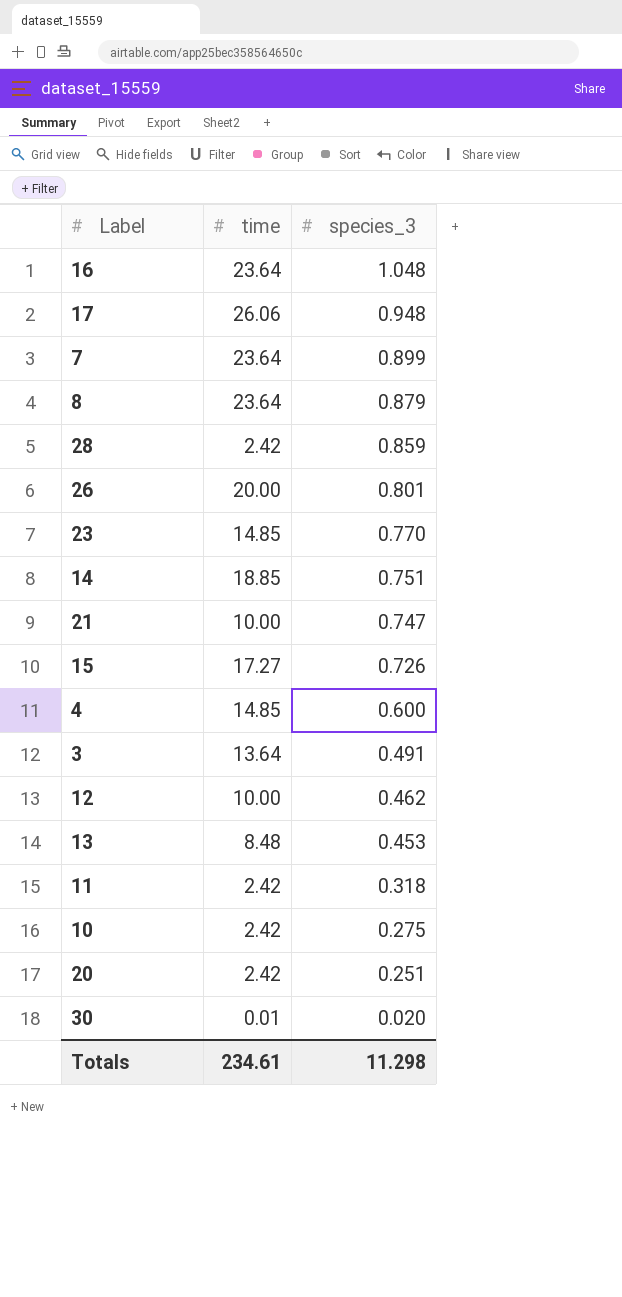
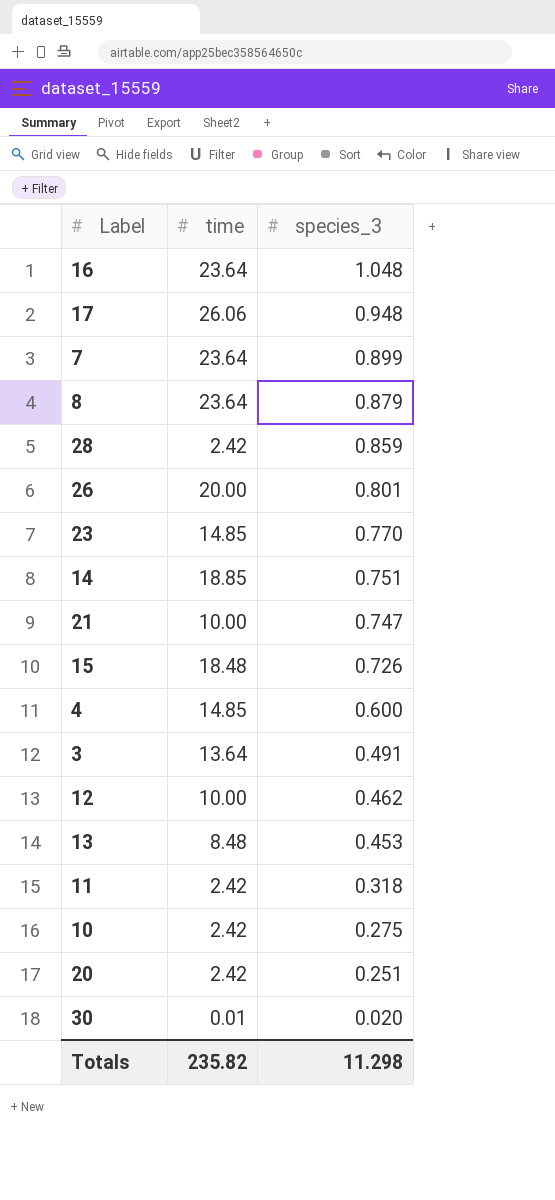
15 | time: 17.27 -> 18.48
Totals | time: 234.61 -> 235.82

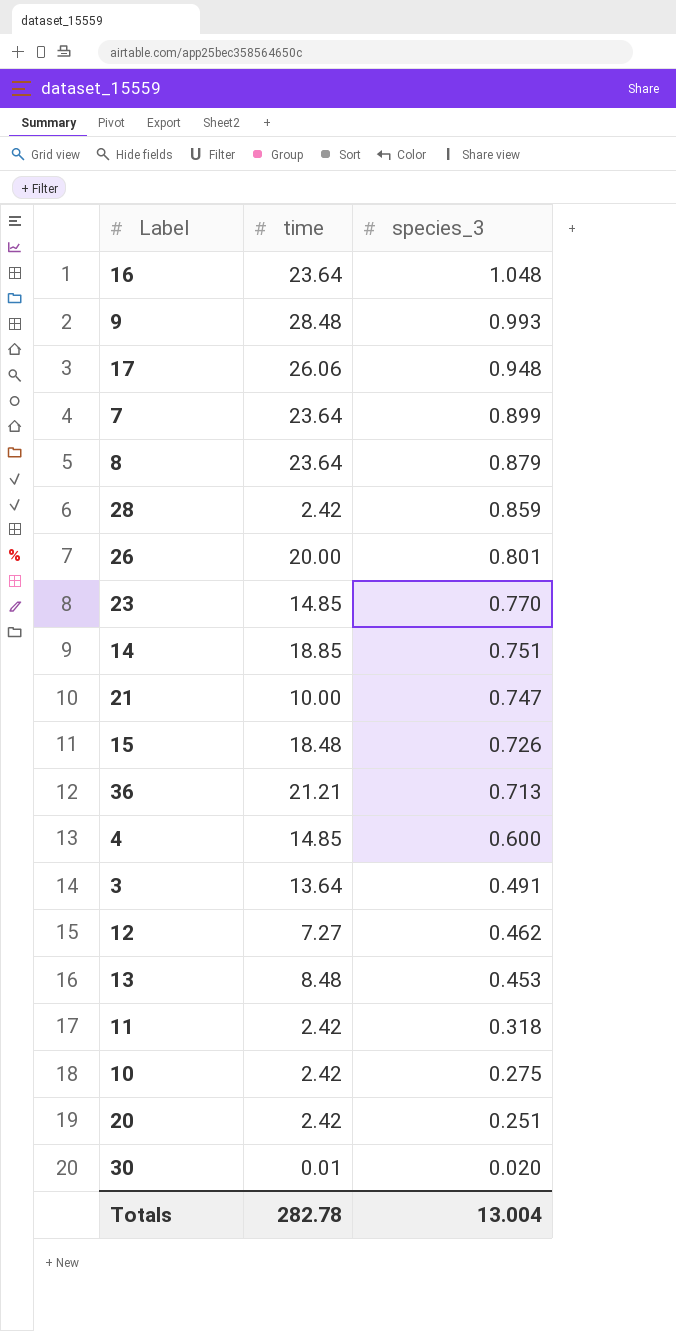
row 9: none -> 28.48 | 0.993
row 36: none -> 21.21 | 0.713
12 | time: 10.00 -> 7.27
Totals | time: 235.82 -> 282.78
Totals | species_3: 11.298 -> 13.004

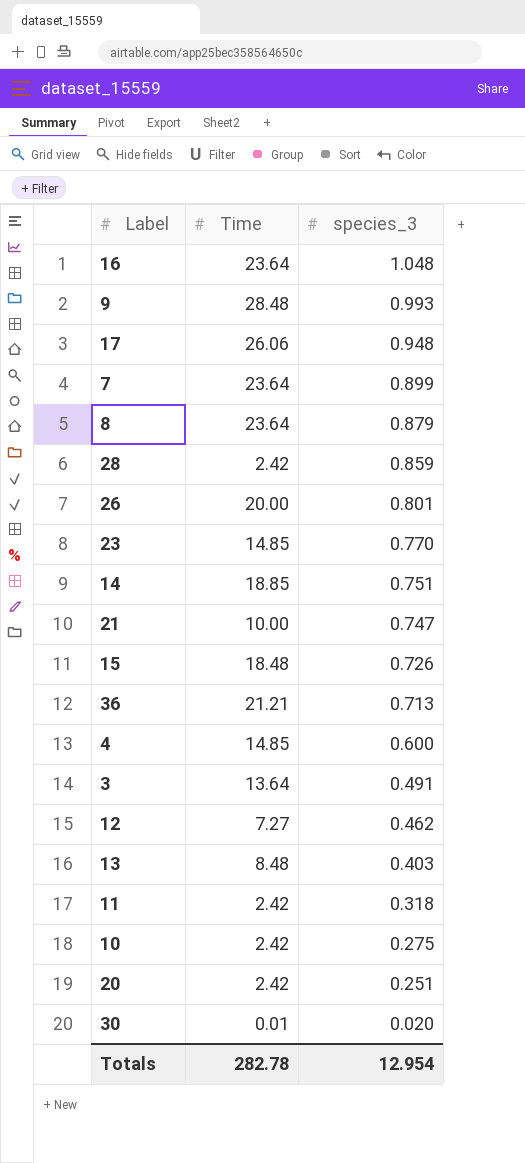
column name: time -> Time
13 | species_3: 0.453 -> 0.403
Totals | species_3: 13.004 -> 12.954

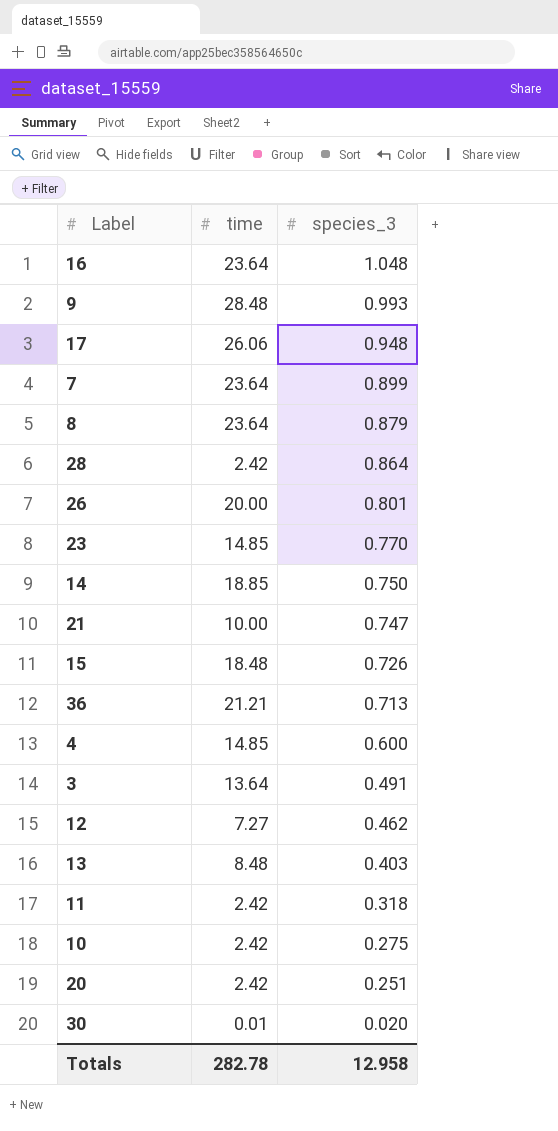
column name: Time -> time
28 | species_3: 0.859 -> 0.864
14 | species_3: 0.751 -> 0.750
Totals | species_3: 12.954 -> 12.958

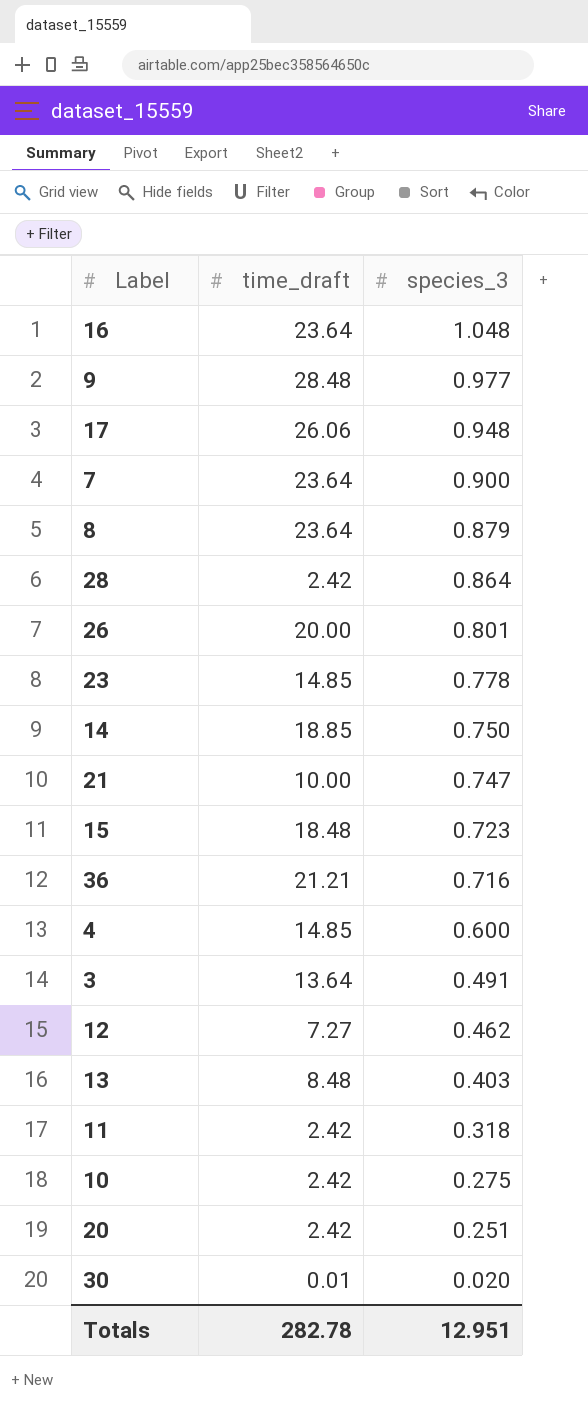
column name: time -> time_draft
9 | species_3: 0.993 -> 0.977
7 | species_3: 0.899 -> 0.900
23 | species_3: 0.770 -> 0.778
15 | species_3: 0.726 -> 0.723
36 | species_3: 0.713 -> 0.716
Totals | species_3: 12.958 -> 12.951

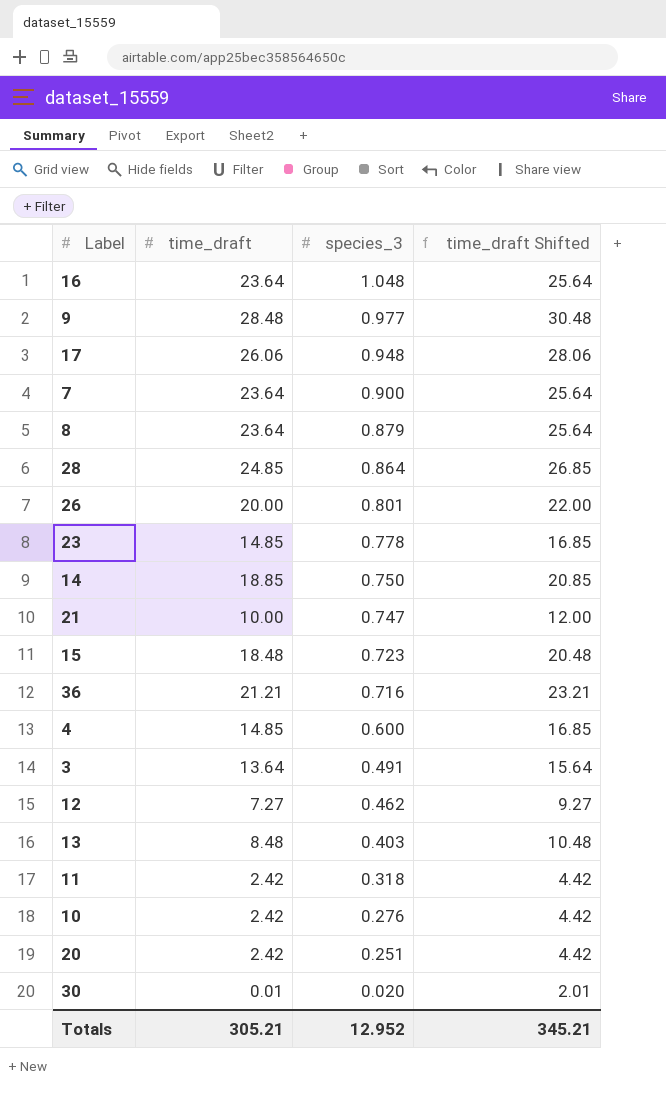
column time_draft Shifted | formula: none -> [time_draft] + 2
28 | time_draft: 2.42 -> 24.85
10 | species_3: 0.275 -> 0.276
Totals | time_draft: 282.78 -> 305.21
Totals | species_3: 12.951 -> 12.952

